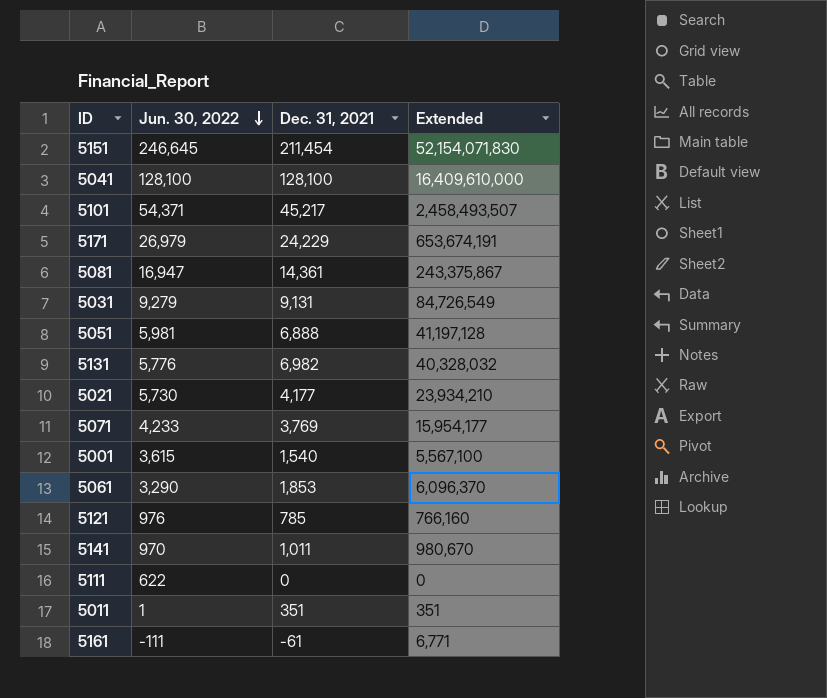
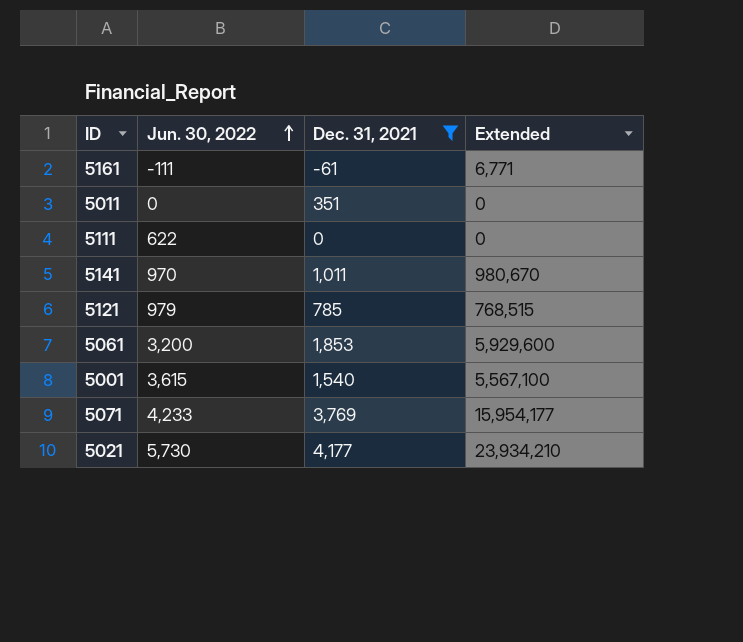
filter: none -> Dec. 31, 2021 <= 4,177
row order: Jun. 30, 2022 descending -> Jun. 30, 2022 ascending
5011 | Jun. 30, 2022: 1 -> 0
5011 | Extended: 351 -> 0
5121 | Jun. 30, 2022: 976 -> 979
5121 | Extended: 766,160 -> 768,515
5061 | Jun. 30, 2022: 3,290 -> 3,200
5061 | Extended: 6,096,370 -> 5,929,600

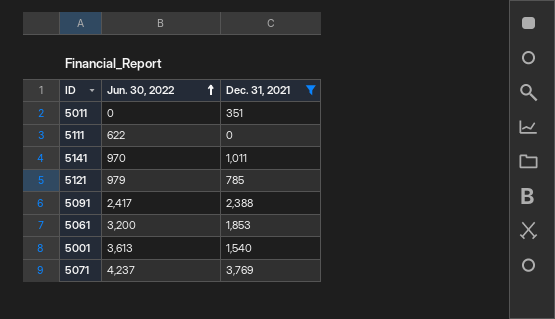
column Extended | formula: [Jun. 30, 2022] * [Dec. 31, 2021] -> none
row 5161: -111 | -61 | 6,771 -> none
row 5021: 5,730 | 4,177 | 23,934,210 -> none
row 5091: none -> 2,417 | 2,388
5001 | Jun. 30, 2022: 3,615 -> 3,613
5071 | Jun. 30, 2022: 4,233 -> 4,237

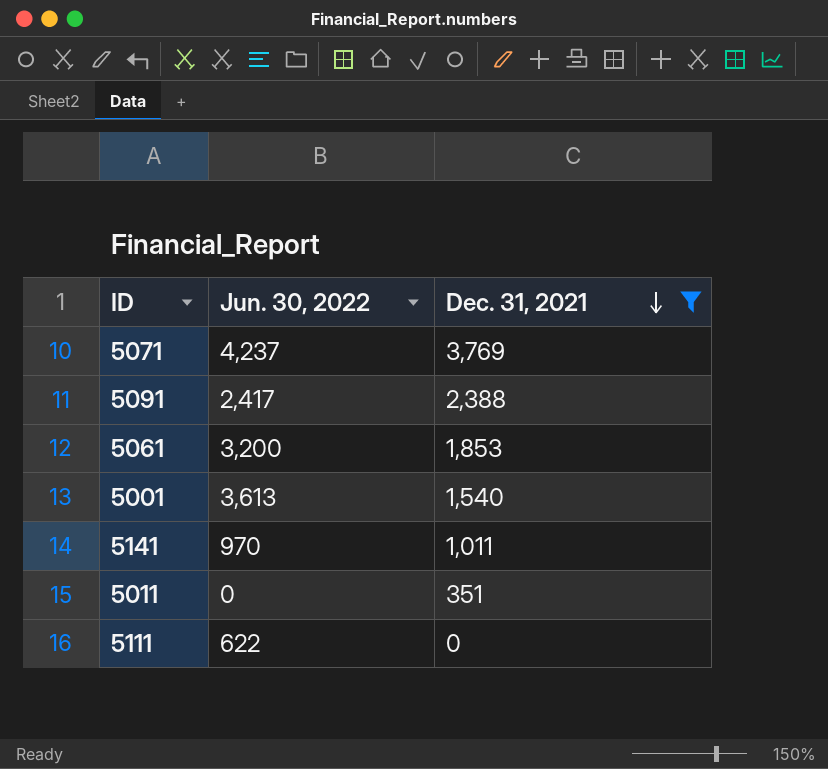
row order: Jun. 30, 2022 ascending -> Dec. 31, 2021 descending
row 5121: 979 | 785 -> none

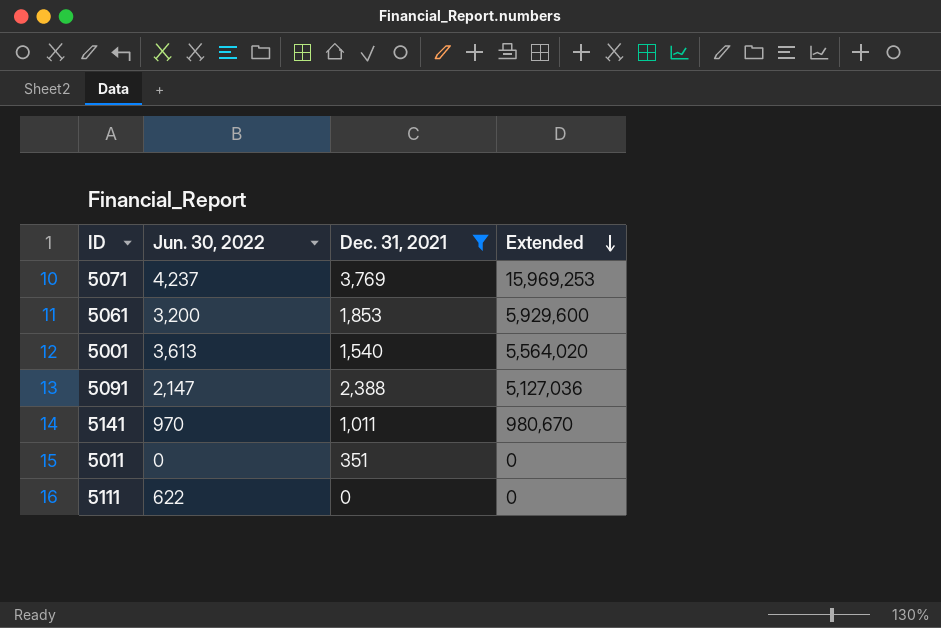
row order: Dec. 31, 2021 descending -> Extended descending
column Extended | formula: none -> [Jun. 30, 2022] * [Dec. 31, 2021]
5091 | Jun. 30, 2022: 2,417 -> 2,147

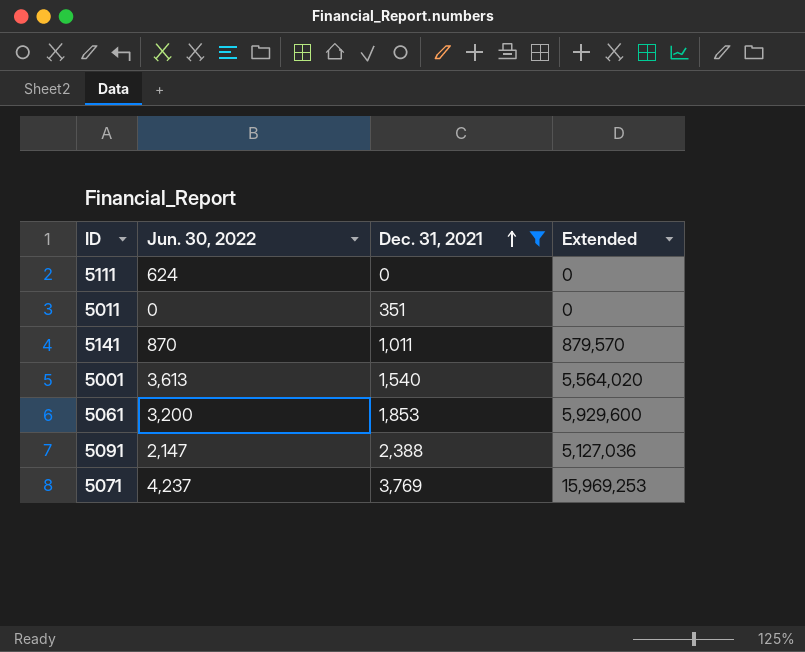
row order: Extended descending -> Dec. 31, 2021 ascending
5111 | Jun. 30, 2022: 622 -> 624
5141 | Jun. 30, 2022: 970 -> 870
5141 | Extended: 980,670 -> 879,570

